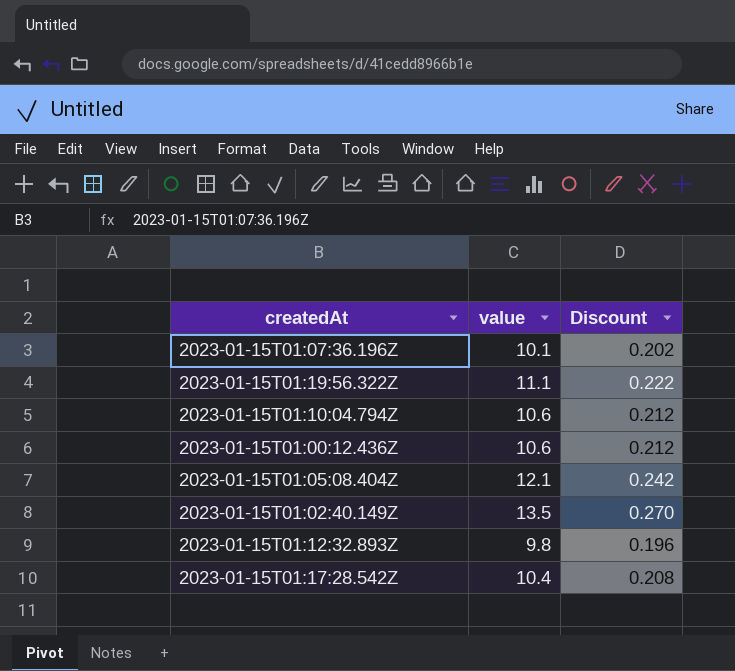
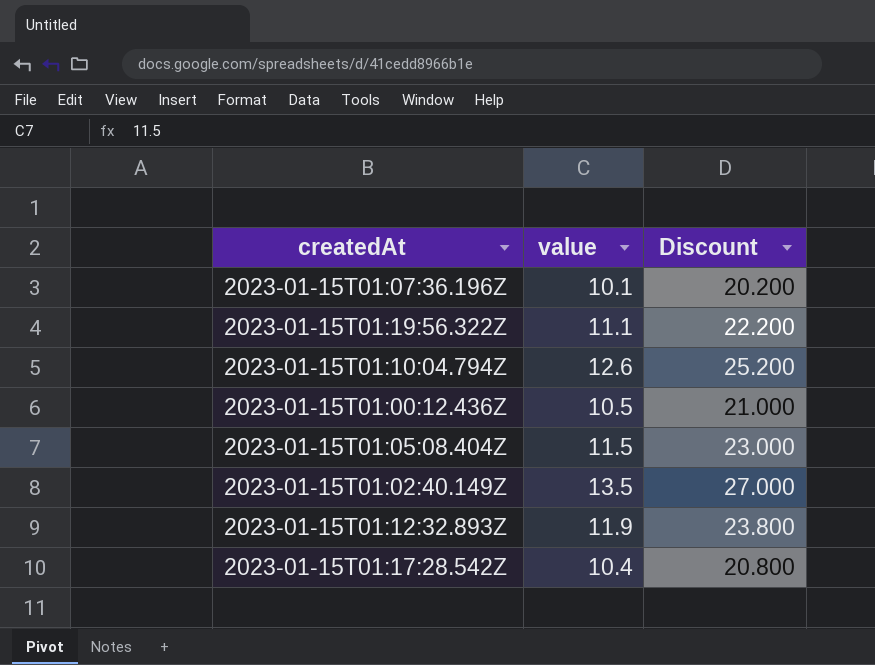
column Discount | formula: [value] * 0.02 -> [value] * 2
2023-01-15T01:10:04.794Z | value: 10.6 -> 12.6
2023-01-15T01:00:12.436Z | value: 10.6 -> 10.5
2023-01-15T01:05:08.404Z | value: 12.1 -> 11.5
2023-01-15T01:12:32.893Z | value: 9.8 -> 11.9

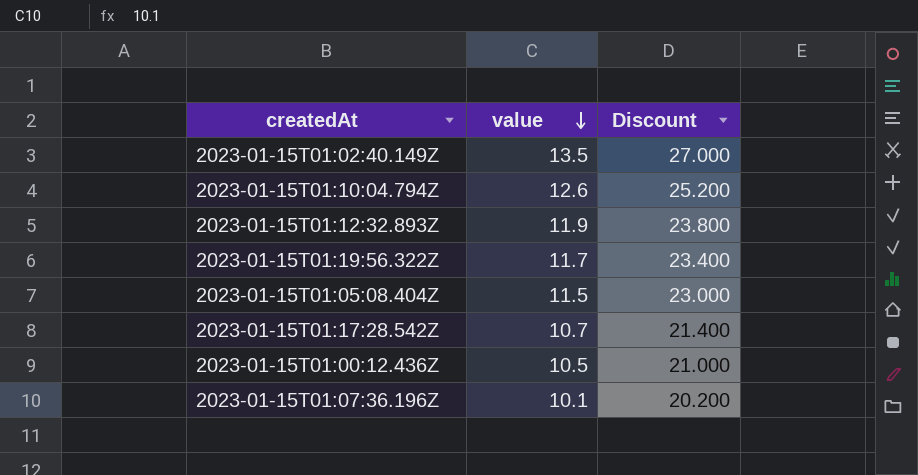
row order: none -> value descending
2023-01-15T01:19:56.322Z | value: 11.1 -> 11.7
2023-01-15T01:19:56.322Z | Discount: 22.200 -> 23.400
2023-01-15T01:17:28.542Z | value: 10.4 -> 10.7
2023-01-15T01:17:28.542Z | Discount: 20.800 -> 21.400

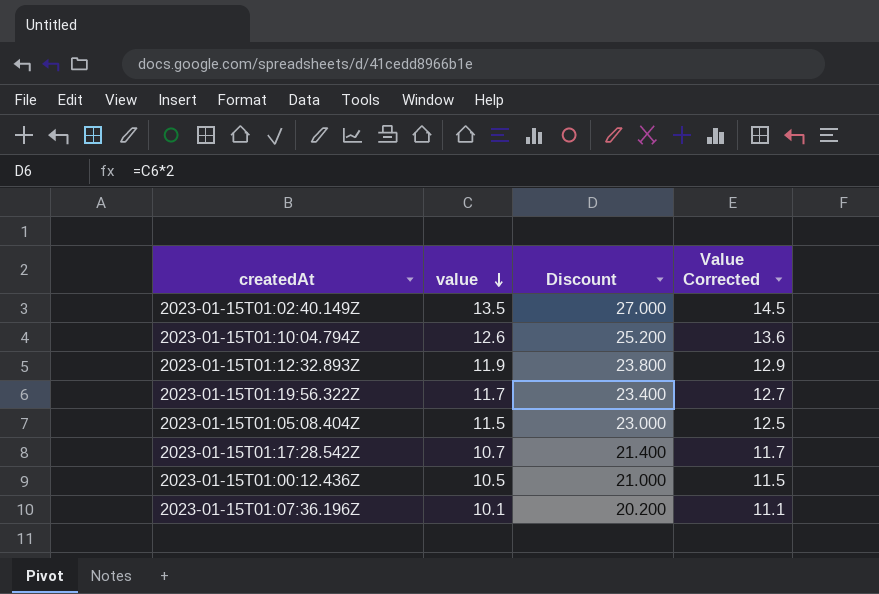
column Value Corrected | formula: none -> [value] + 1

